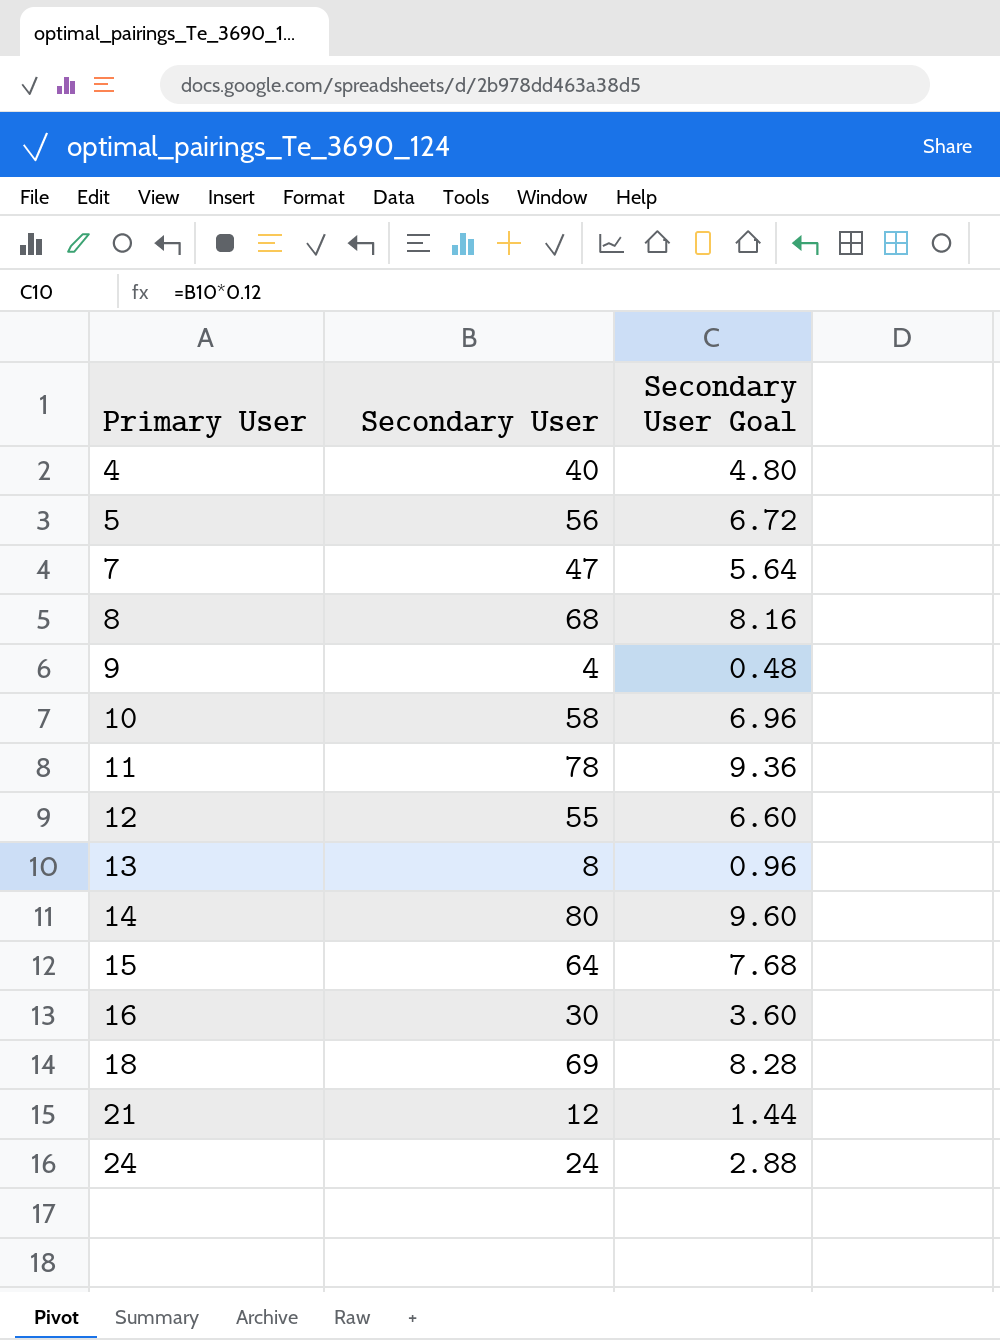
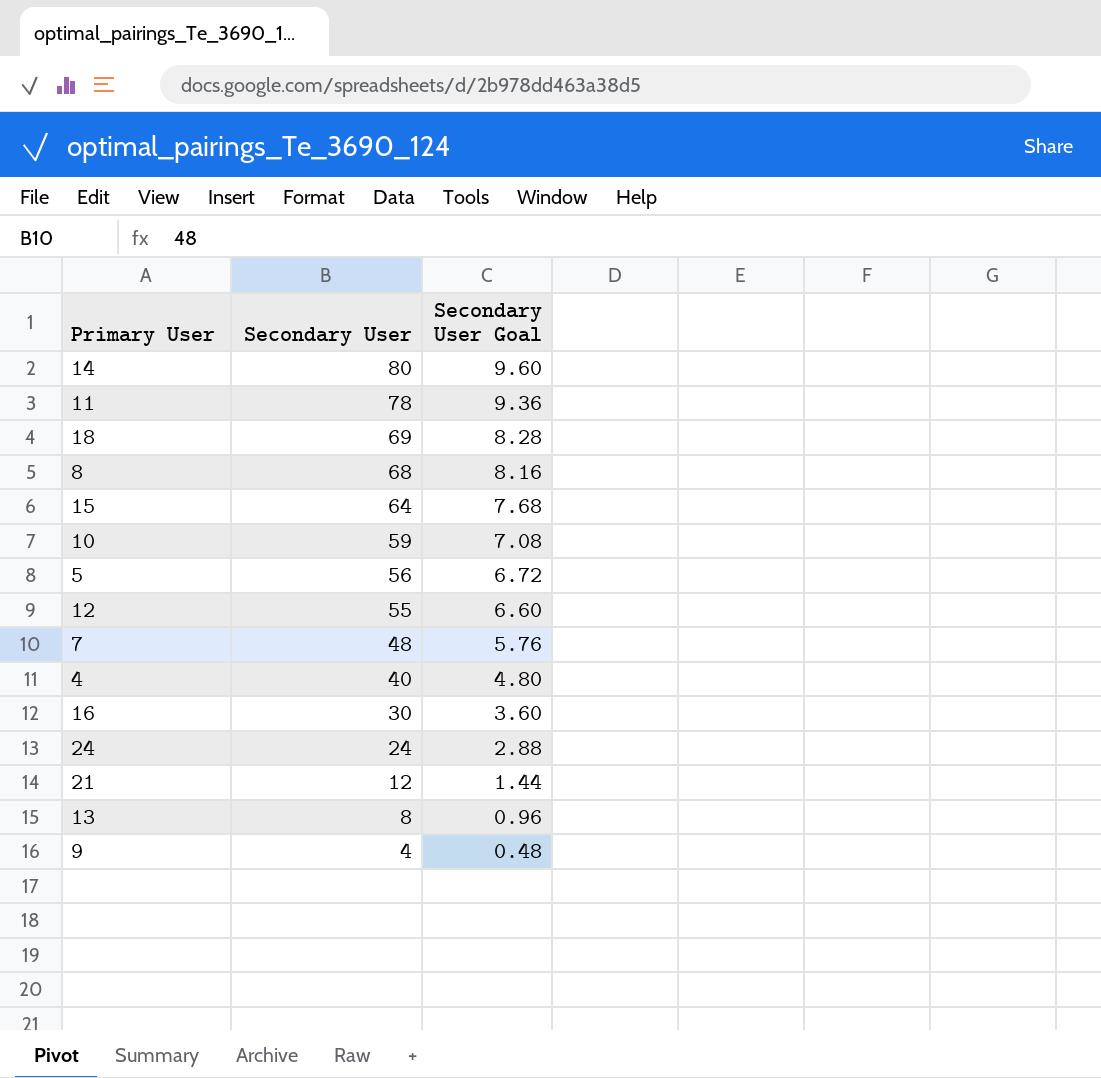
row order: Primary User ascending -> Secondary User descending
10 | Secondary User: 58 -> 59
10 | Secondary User Goal: 6.96 -> 7.08
7 | Secondary User: 47 -> 48
7 | Secondary User Goal: 5.64 -> 5.76

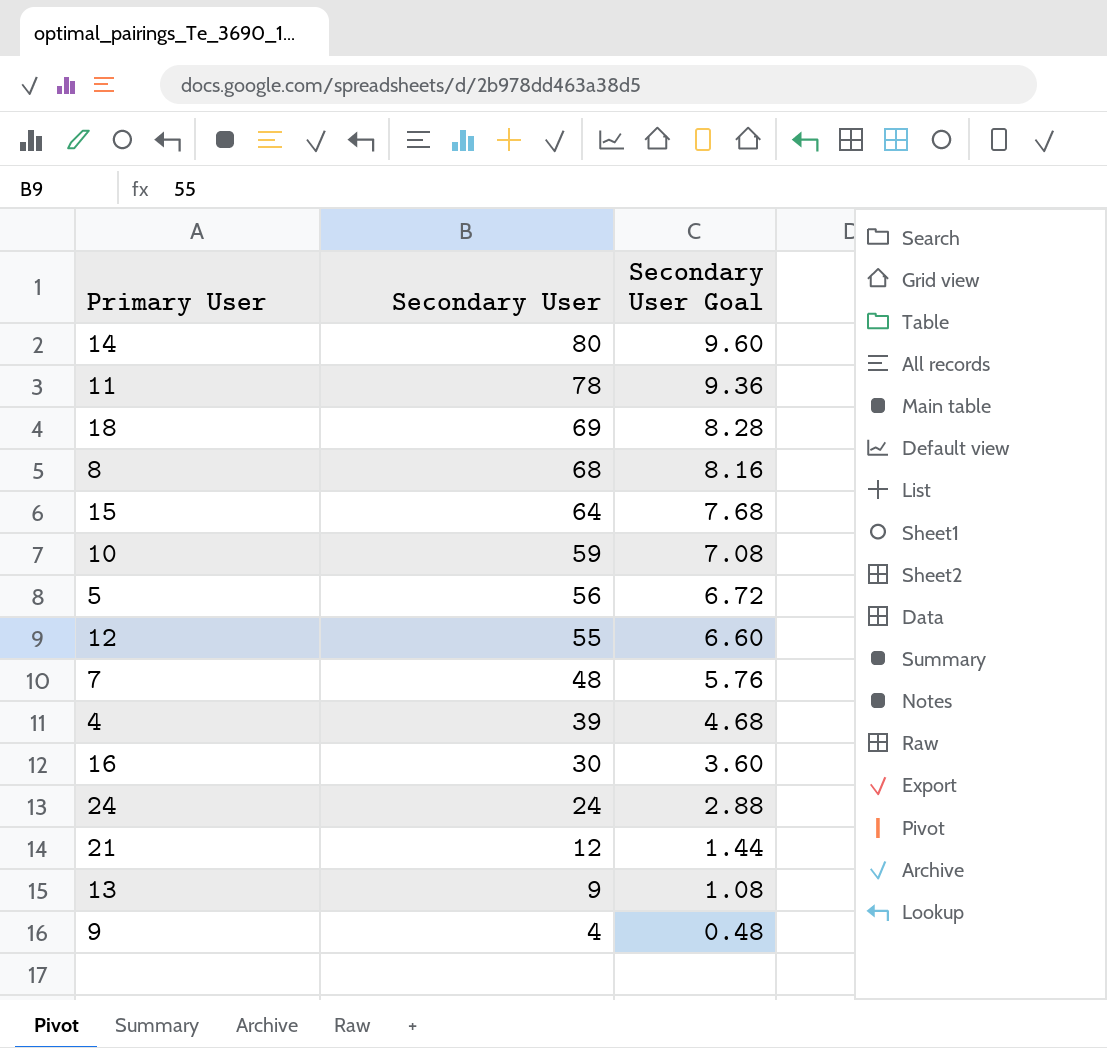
4 | Secondary User: 40 -> 39
4 | Secondary User Goal: 4.80 -> 4.68
13 | Secondary User: 8 -> 9
13 | Secondary User Goal: 0.96 -> 1.08

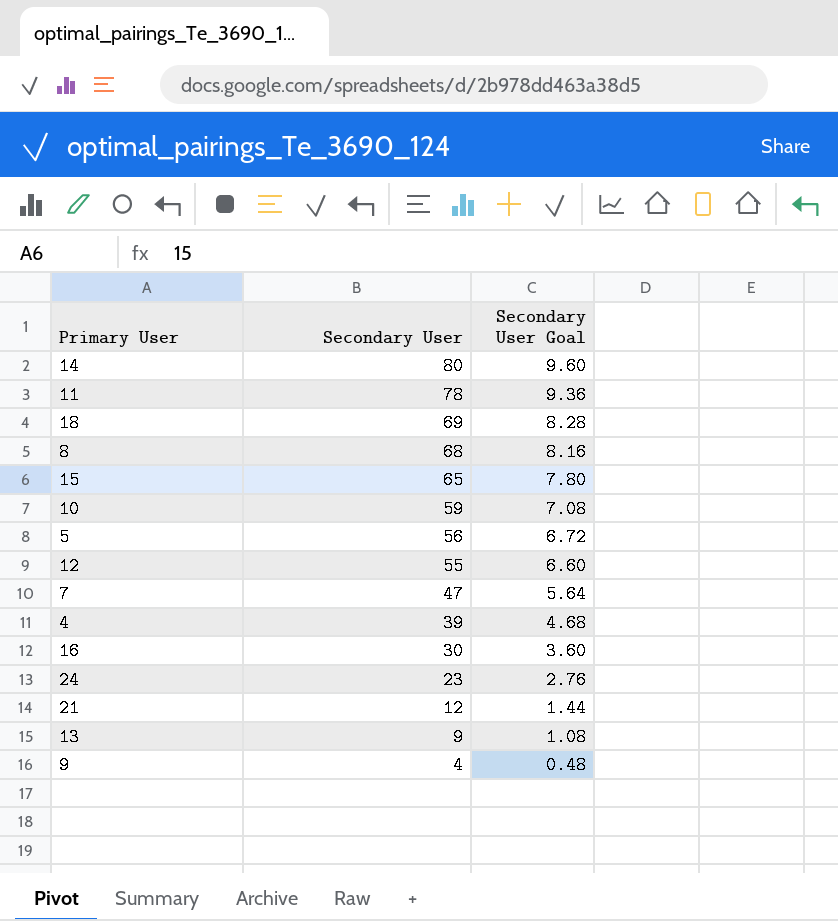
15 | Secondary User: 64 -> 65
15 | Secondary User Goal: 7.68 -> 7.80
7 | Secondary User: 48 -> 47
7 | Secondary User Goal: 5.76 -> 5.64
24 | Secondary User: 24 -> 23
24 | Secondary User Goal: 2.88 -> 2.76

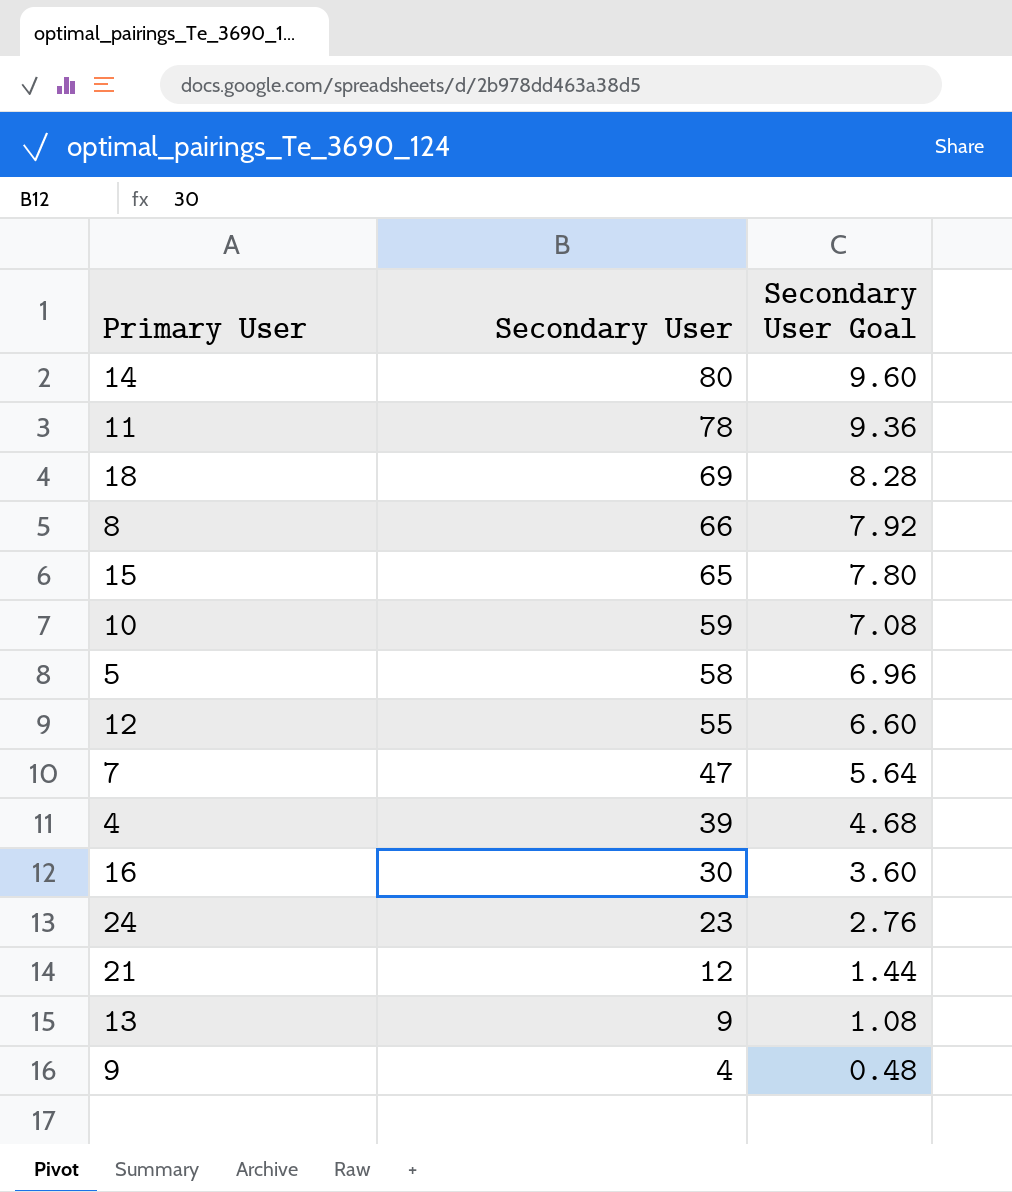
8 | Secondary User: 68 -> 66
8 | Secondary User Goal: 8.16 -> 7.92
5 | Secondary User: 56 -> 58
5 | Secondary User Goal: 6.72 -> 6.96

